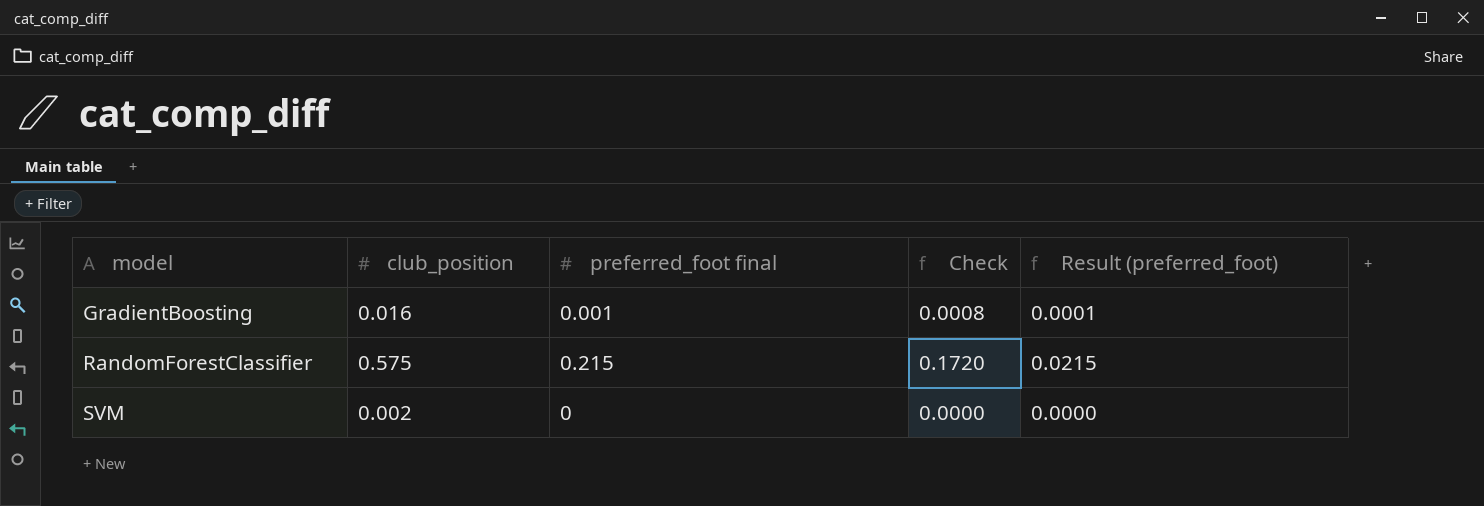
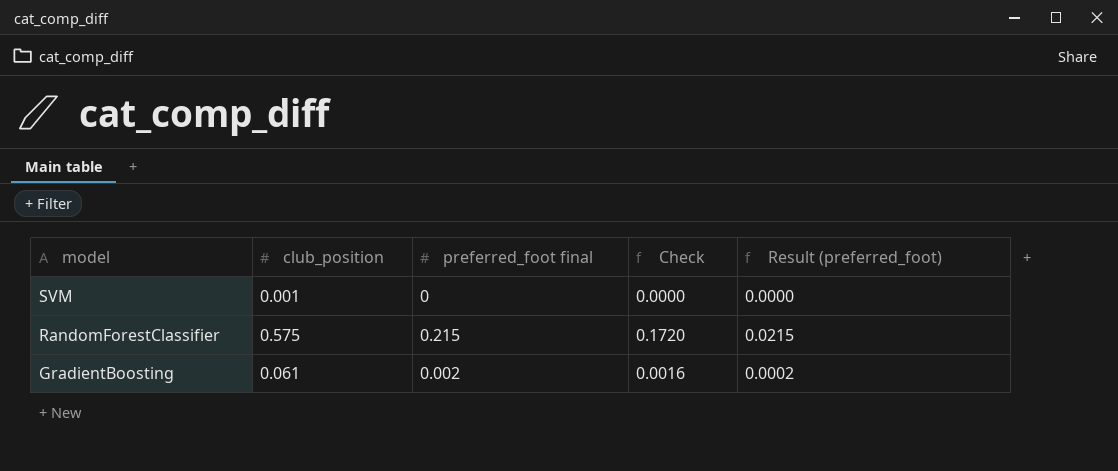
row order: model ascending -> model descending
SVM | club_position: 0.002 -> 0.001
GradientBoosting | club_position: 0.016 -> 0.061
GradientBoosting | preferred_foot final: 0.001 -> 0.002
GradientBoosting | Check: 0.0008 -> 0.0016
GradientBoosting | Result (preferred_foot): 0.0001 -> 0.0002

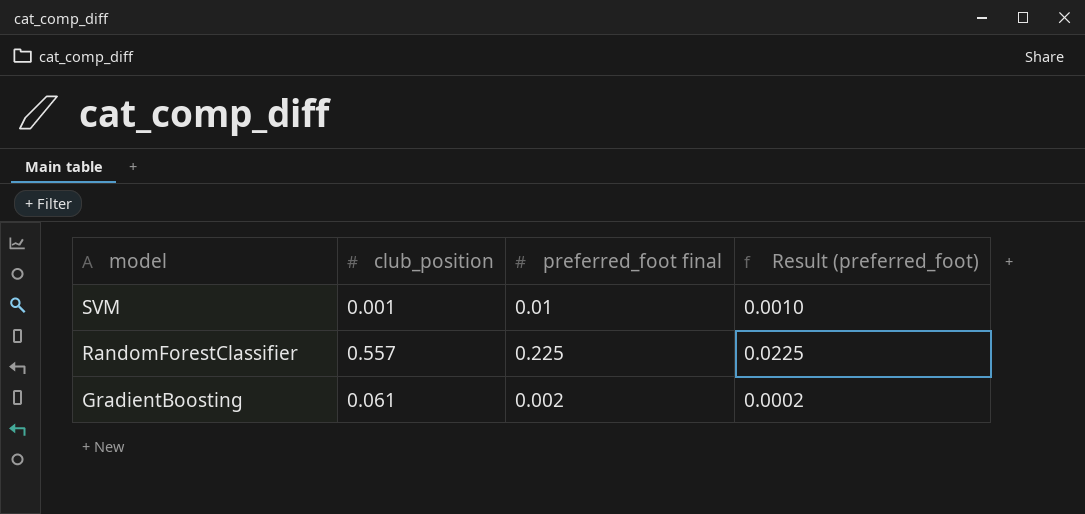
column Check | formula: [preferred_foot final] * 0.8 -> none
SVM | preferred_foot final: 0 -> 0.01
SVM | Result (preferred_foot): 0.0000 -> 0.0010
RandomForestClassifier | club_position: 0.575 -> 0.557
RandomForestClassifier | preferred_foot final: 0.215 -> 0.225
RandomForestClassifier | Result (preferred_foot): 0.0215 -> 0.0225

